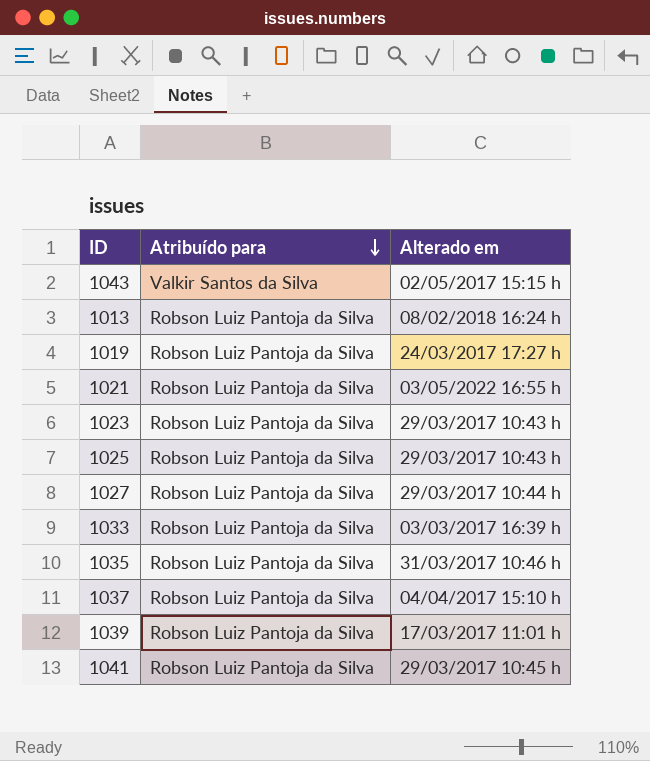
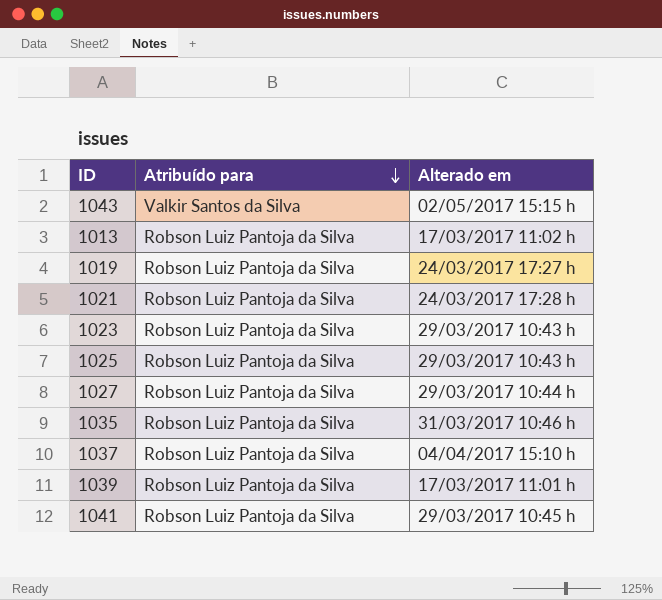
row 1033: Robson Luiz Pantoja da Silva | 03/03/2017 16:39 h -> none
1013 | Alterado em: 08/02/2018 16:24 h -> 17/03/2017 11:02 h
1021 | Alterado em: 03/05/2022 16:55 h -> 24/03/2017 17:28 h

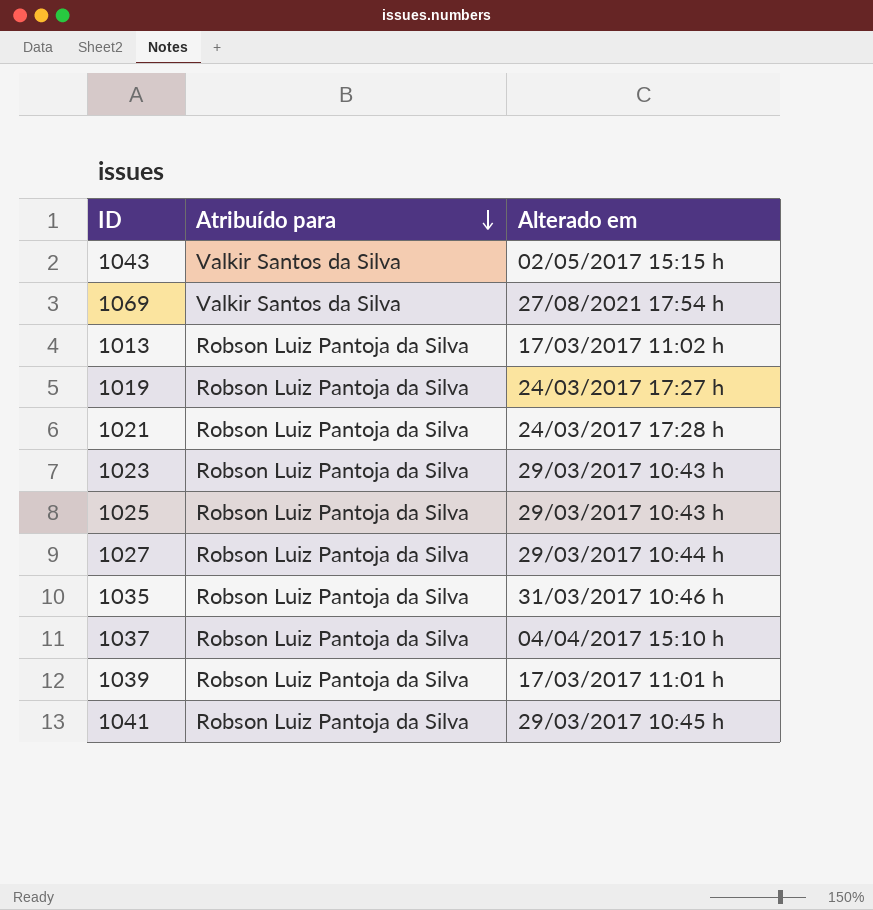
row 1069: none -> Valkir Santos da Silva | 27/08/2021 17:54 h

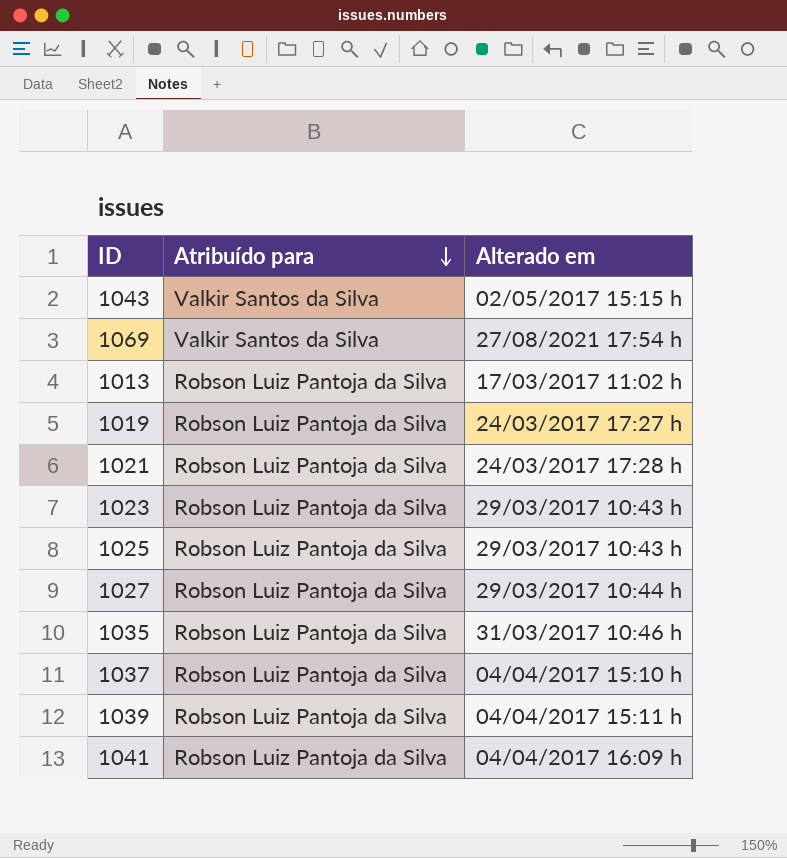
1039 | Alterado em: 17/03/2017 11:01 h -> 04/04/2017 15:11 h
1041 | Alterado em: 29/03/2017 10:45 h -> 04/04/2017 16:09 h

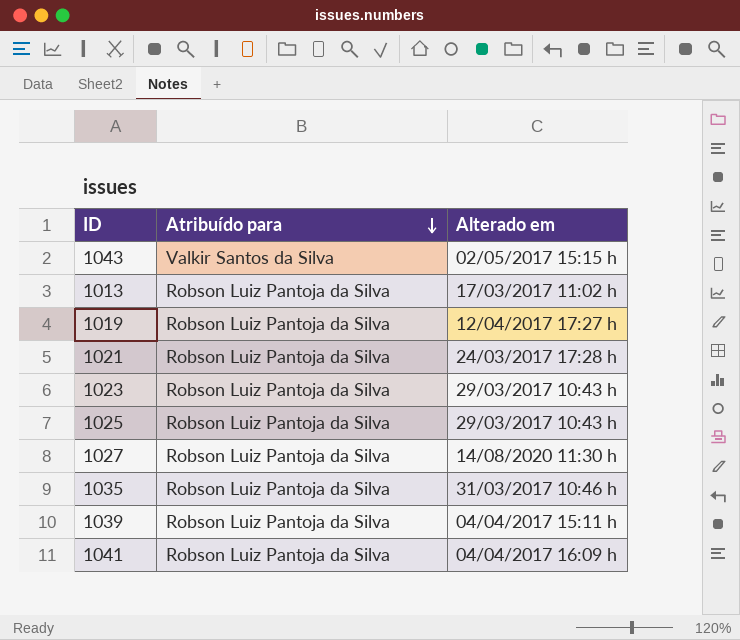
row 1069: Valkir Santos da Silva | 27/08/2021 17:54 h -> none
row 1037: Robson Luiz Pantoja da Silva | 04/04/2017 15:10 h -> none
1019 | Alterado em: 24/03/2017 17:27 h -> 12/04/2017 17:27 h
1027 | Alterado em: 29/03/2017 10:44 h -> 14/08/2020 11:30 h

